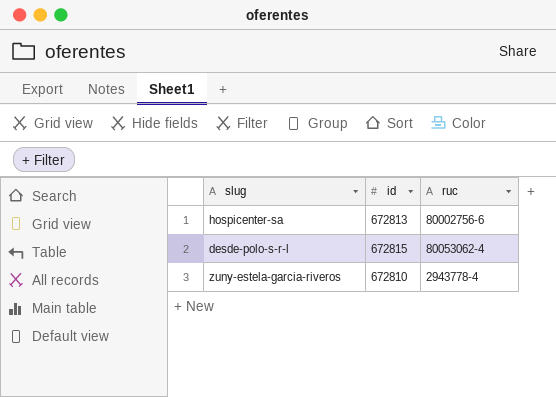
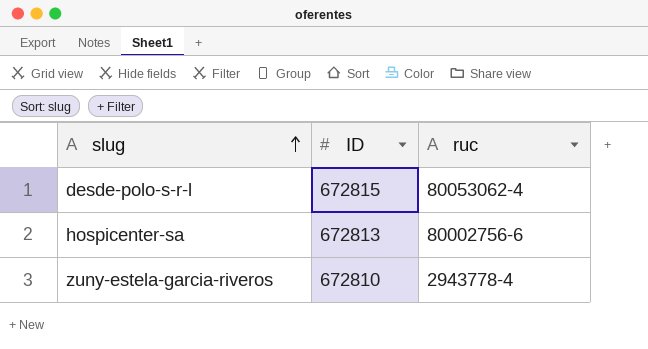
row order: none -> slug ascending
column name: id -> ID

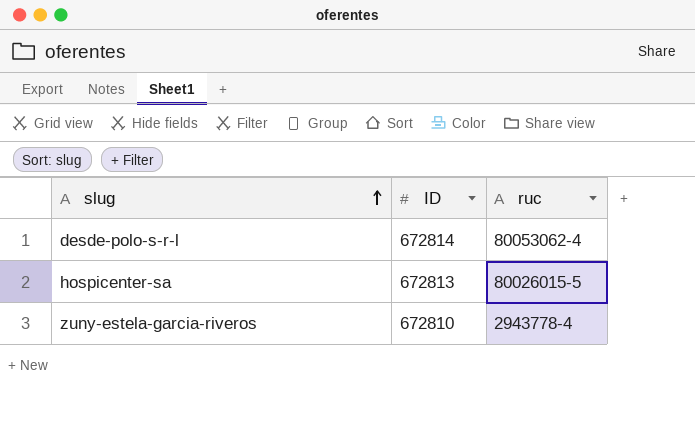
desde-polo-s-r-l | ID: 672815 -> 672814
hospicenter-sa | ruc: 80002756-6 -> 80026015-5

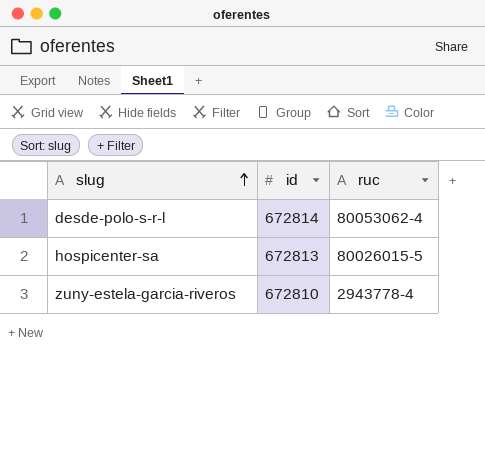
column name: ID -> id

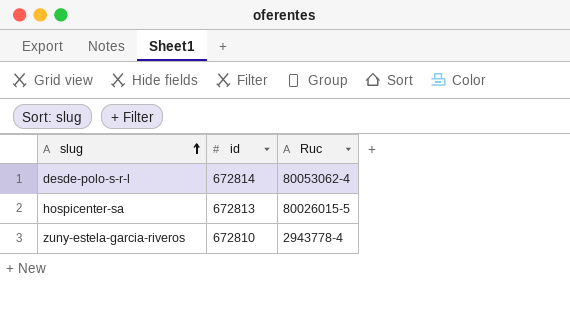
column name: ruc -> Ruc

